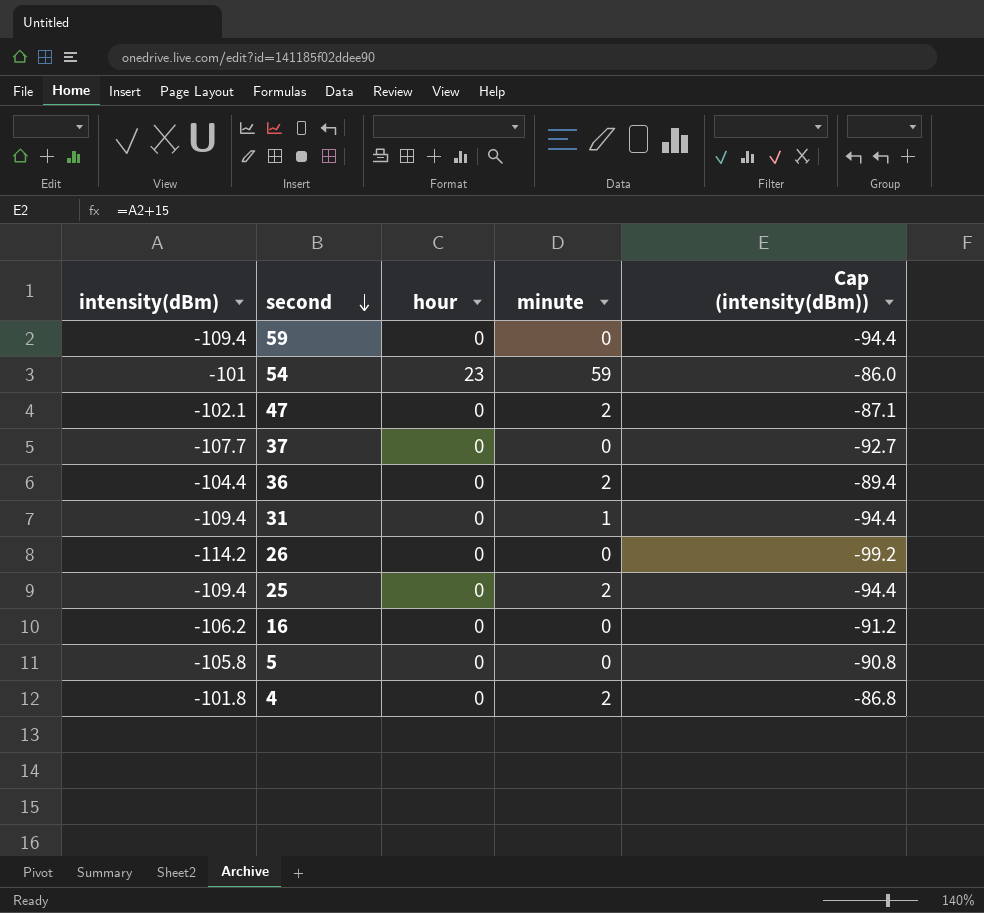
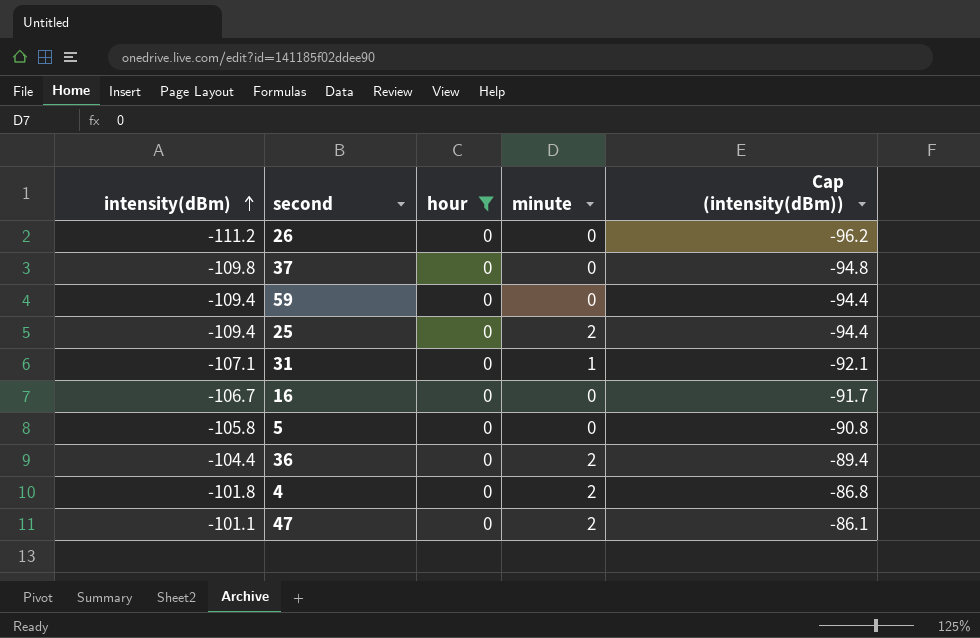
filter: none -> hour = 0
row order: second descending -> intensity(dBm) ascending
26 | intensity(dBm): -114.2 -> -111.2
26 | Cap (intensity(dBm)): -99.2 -> -96.2
37 | intensity(dBm): -107.7 -> -109.8
37 | Cap (intensity(dBm)): -92.7 -> -94.8
31 | intensity(dBm): -109.4 -> -107.1
31 | Cap (intensity(dBm)): -94.4 -> -92.1
16 | intensity(dBm): -106.2 -> -106.7
16 | Cap (intensity(dBm)): -91.2 -> -91.7
47 | intensity(dBm): -102.1 -> -101.1
47 | Cap (intensity(dBm)): -87.1 -> -86.1

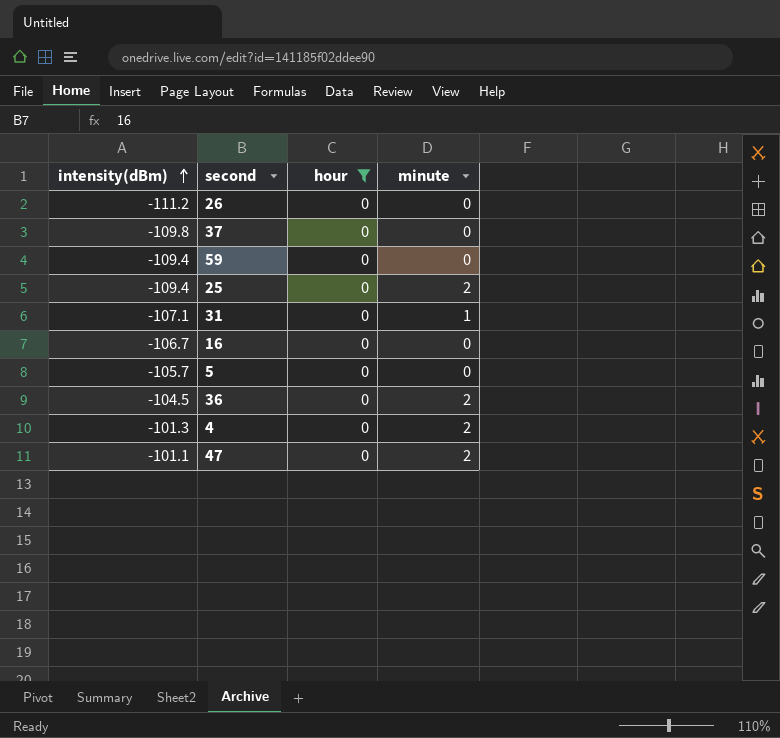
column Cap (intensity(dBm)) | formula: [intensity(dBm)] + 15 -> none
5 | intensity(dBm): -105.8 -> -105.7
36 | intensity(dBm): -104.4 -> -104.5
4 | intensity(dBm): -101.8 -> -101.3

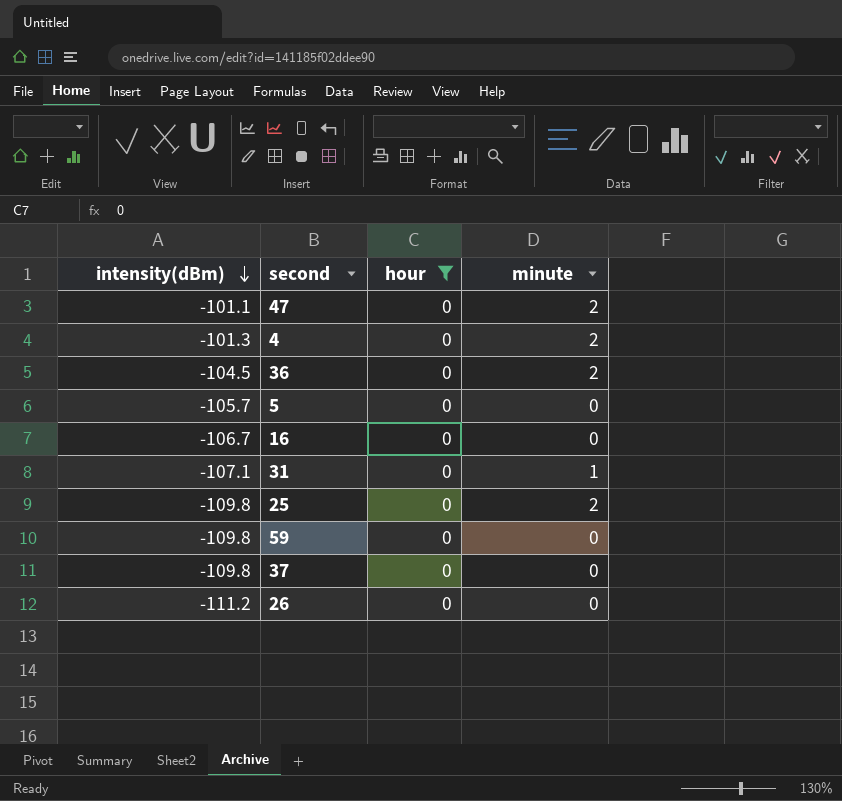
row order: intensity(dBm) ascending -> intensity(dBm) descending
25 | intensity(dBm): -109.4 -> -109.8
59 | intensity(dBm): -109.4 -> -109.8

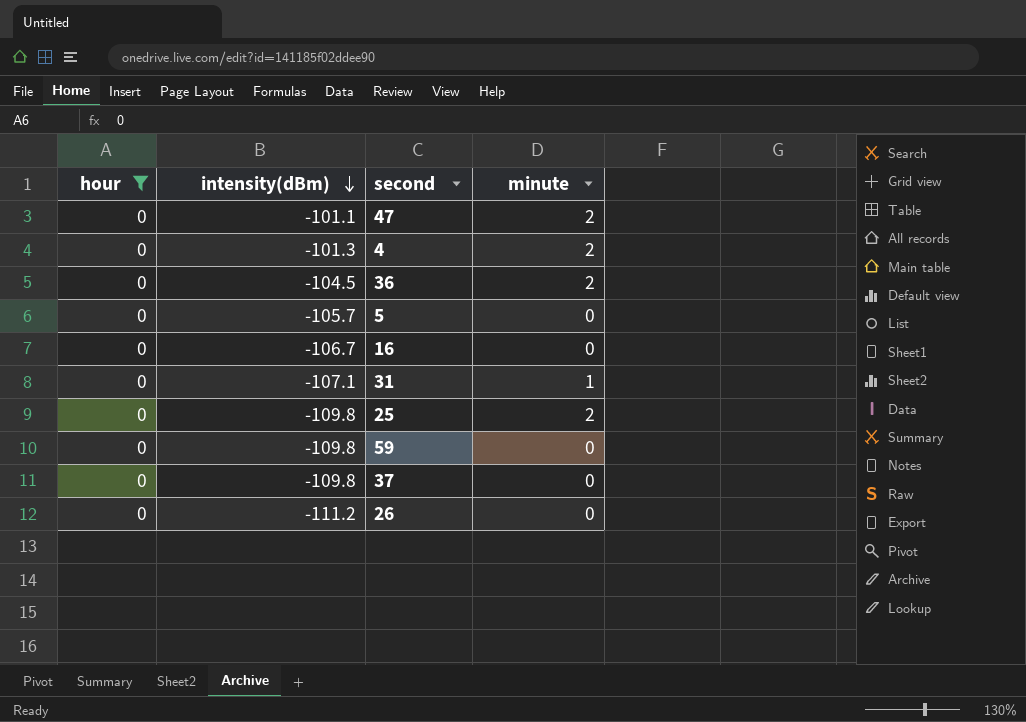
column hour | position: 3 -> 1

